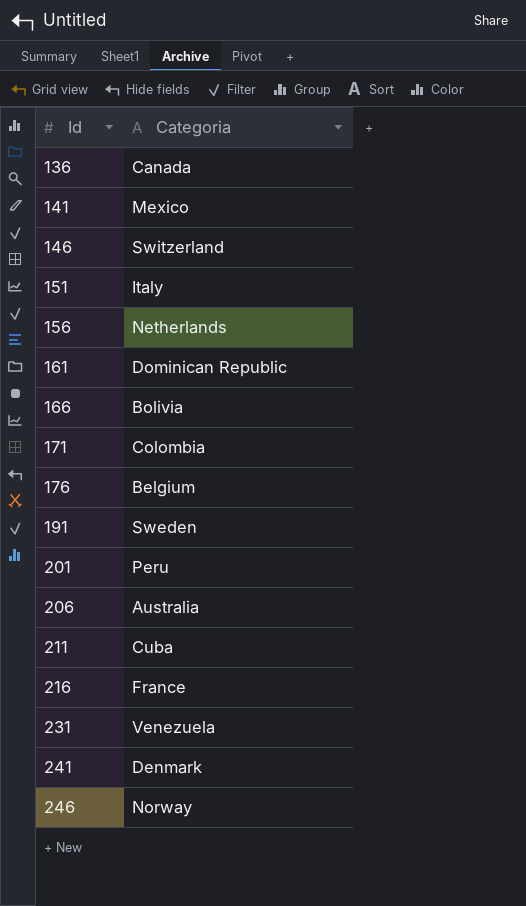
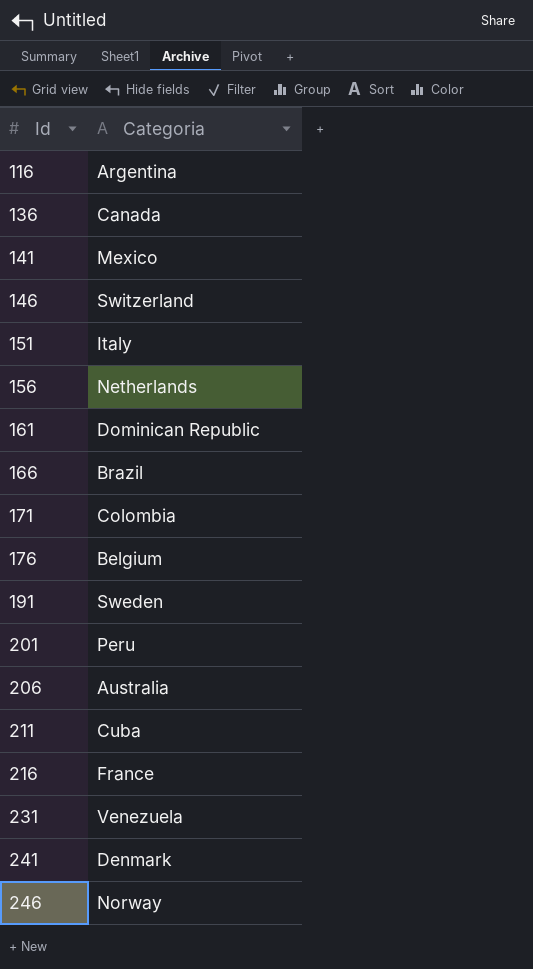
row 116: none -> Argentina
166 | Categoria: Bolivia -> Brazil

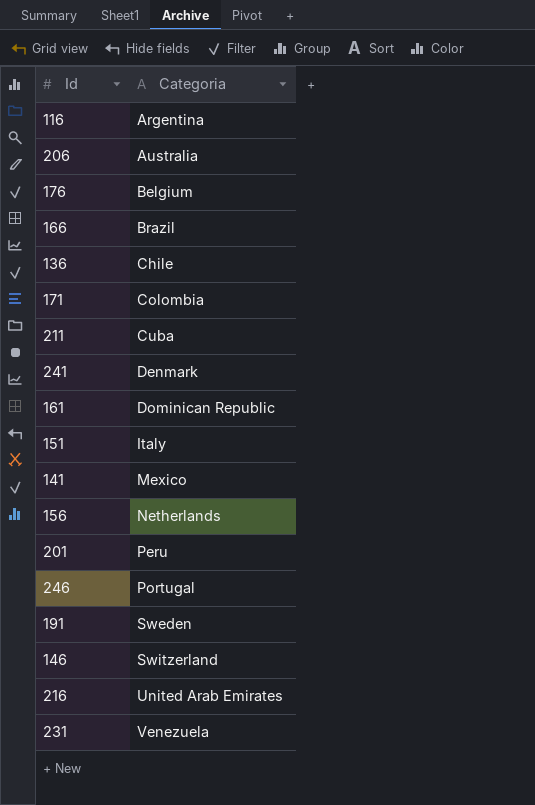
row order: Id ascending -> Categoria ascending
136 | Categoria: Canada -> Chile
246 | Categoria: Norway -> Portugal
216 | Categoria: France -> United Arab Emirates

